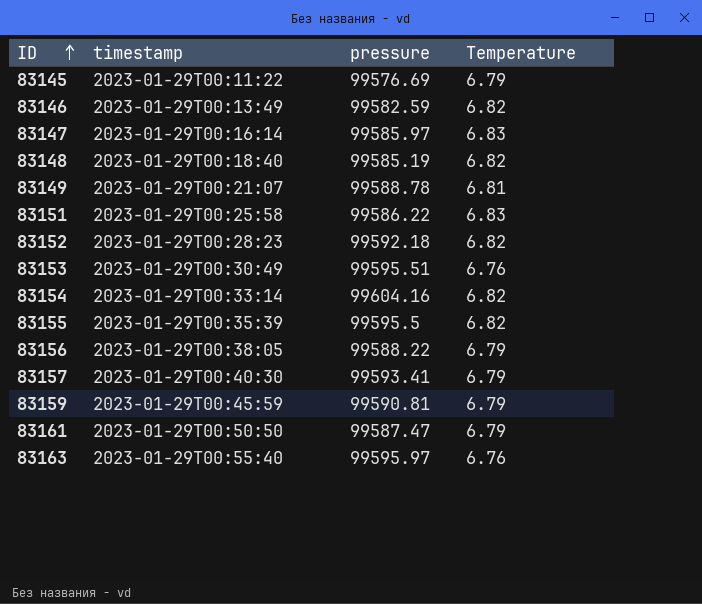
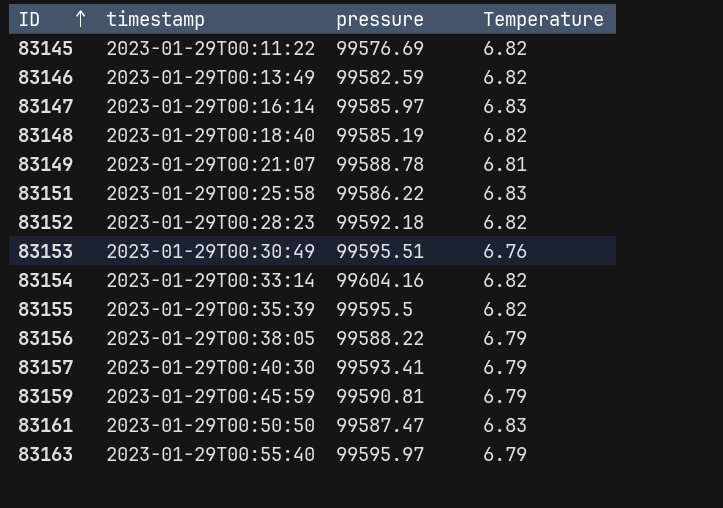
83145 | Temperature: 6.79 -> 6.82
83161 | Temperature: 6.79 -> 6.83
83163 | Temperature: 6.76 -> 6.79

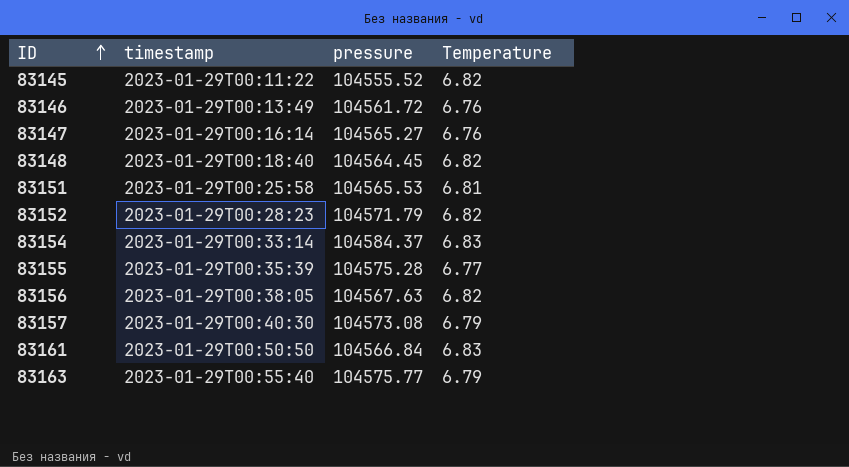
row 83149: 2023-01-29T00:21:07 | 99588.78 | 6.81 -> none
row 83153: 2023-01-29T00:30:49 | 99595.51 | 6.76 -> none
row 83159: 2023-01-29T00:45:59 | 99590.81 | 6.79 -> none
83145 | pressure: 99576.69 -> 104555.52
83146 | pressure: 99582.59 -> 104561.72
83146 | Temperature: 6.82 -> 6.76
83147 | pressure: 99585.97 -> 104565.27
83147 | Temperature: 6.83 -> 6.76
83148 | pressure: 99585.19 -> 104564.45
83151 | pressure: 99586.22 -> 104565.53
83151 | Temperature: 6.83 -> 6.81
83152 | pressure: 99592.18 -> 104571.79
83154 | pressure: 99604.16 -> 104584.37
83154 | Temperature: 6.82 -> 6.83
83155 | pressure: 99595.5 -> 104575.28
83155 | Temperature: 6.82 -> 6.77
83156 | pressure: 99588.22 -> 104567.63
83156 | Temperature: 6.79 -> 6.82
83157 | pressure: 99593.41 -> 104573.08
83161 | pressure: 99587.47 -> 104566.84
83163 | pressure: 99595.97 -> 104575.77

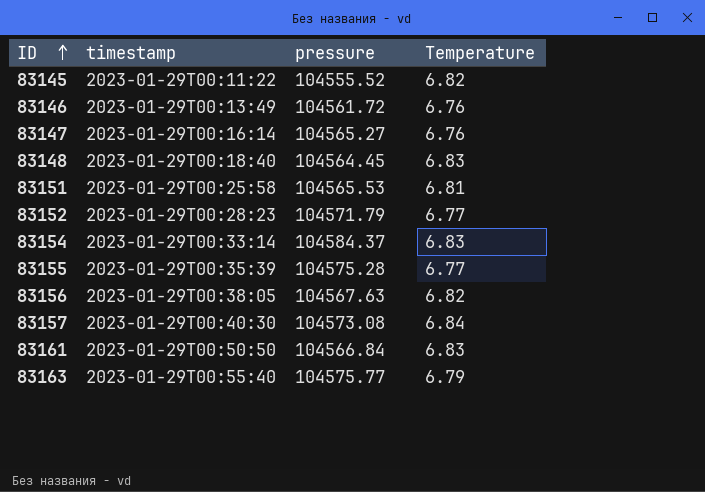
83148 | Temperature: 6.82 -> 6.83
83152 | Temperature: 6.82 -> 6.77
83157 | Temperature: 6.79 -> 6.84

